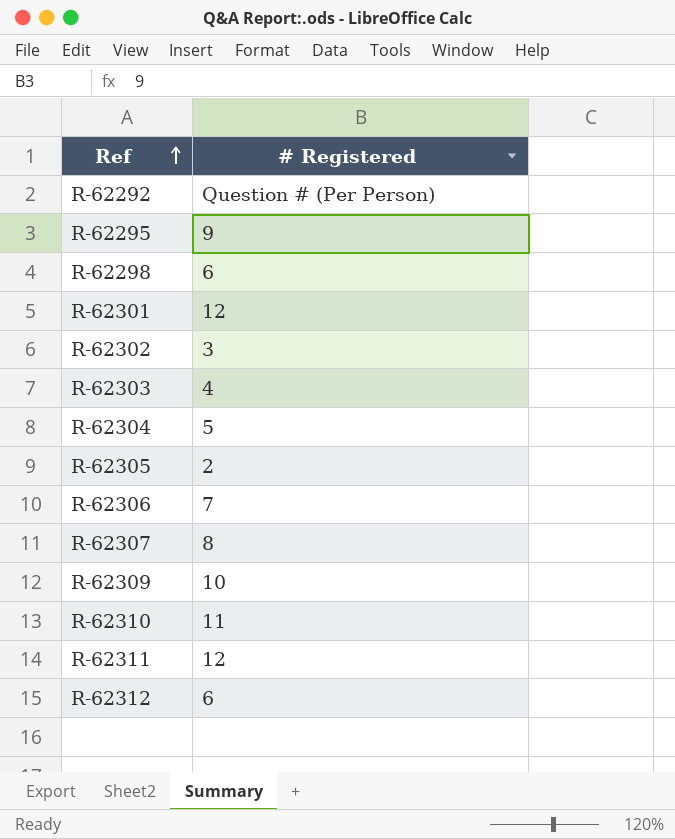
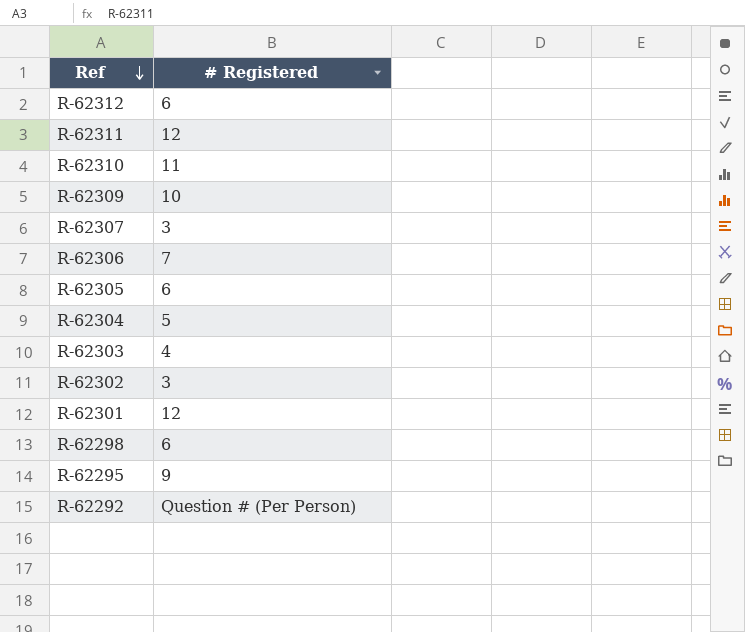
row order: Ref ascending -> Ref descending
R-62307 | # Registered: 8 -> 3
R-62305 | # Registered: 2 -> 6

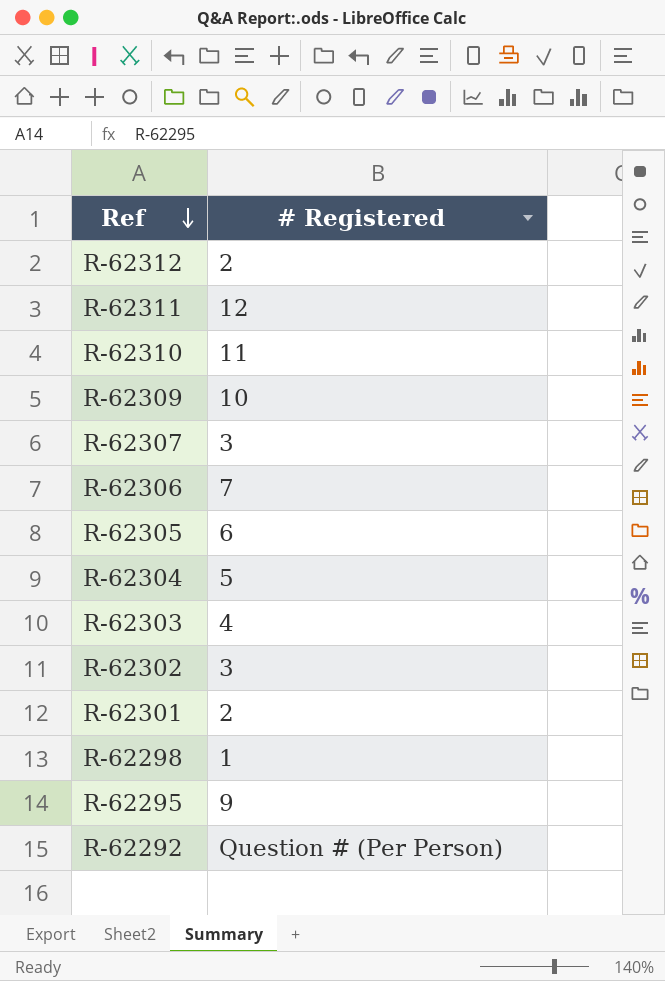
R-62312 | # Registered: 6 -> 2
R-62301 | # Registered: 12 -> 2
R-62298 | # Registered: 6 -> 1

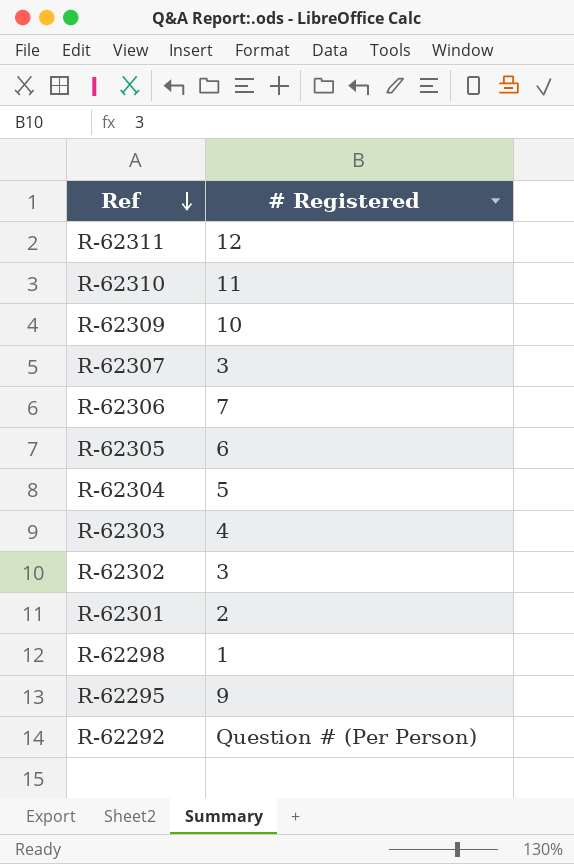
row R-62312: 2 -> none

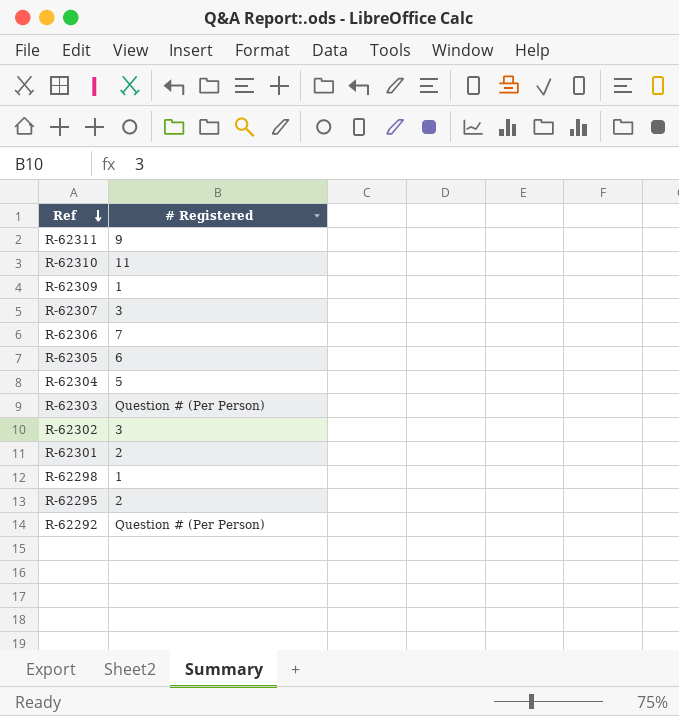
R-62311 | # Registered: 12 -> 9
R-62309 | # Registered: 10 -> 1
R-62303 | # Registered: 4 -> Question # (Per Person)
R-62295 | # Registered: 9 -> 2

